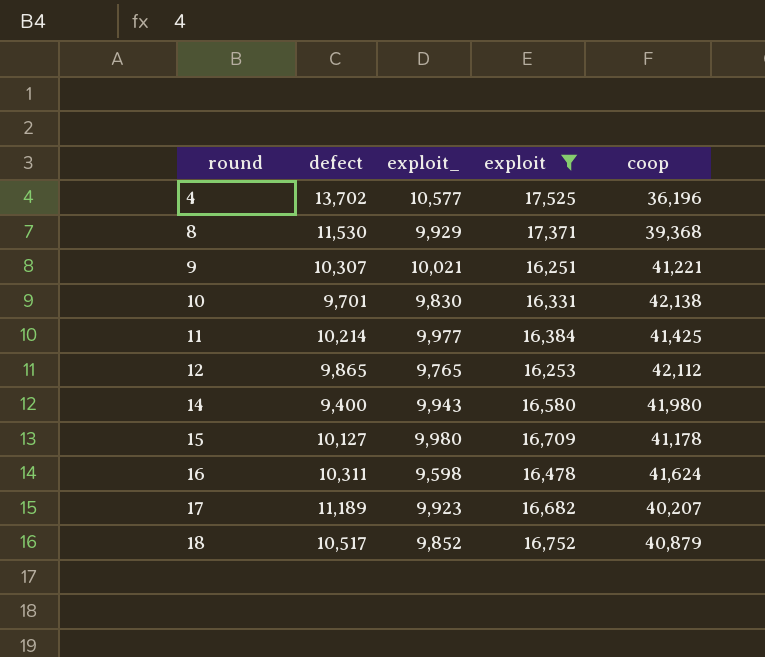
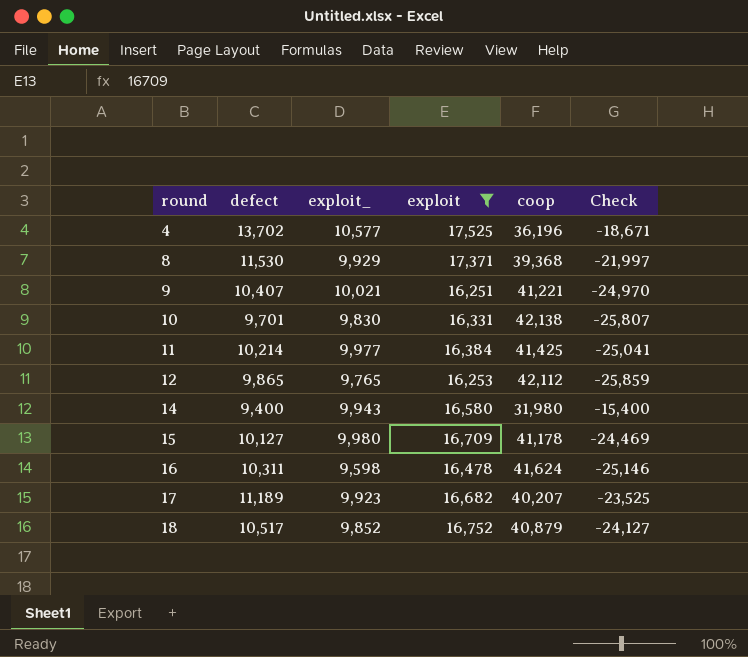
column Check | formula: none -> [exploit] - [coop]
9 | defect: 10,307 -> 10,407
14 | coop: 41,980 -> 31,980

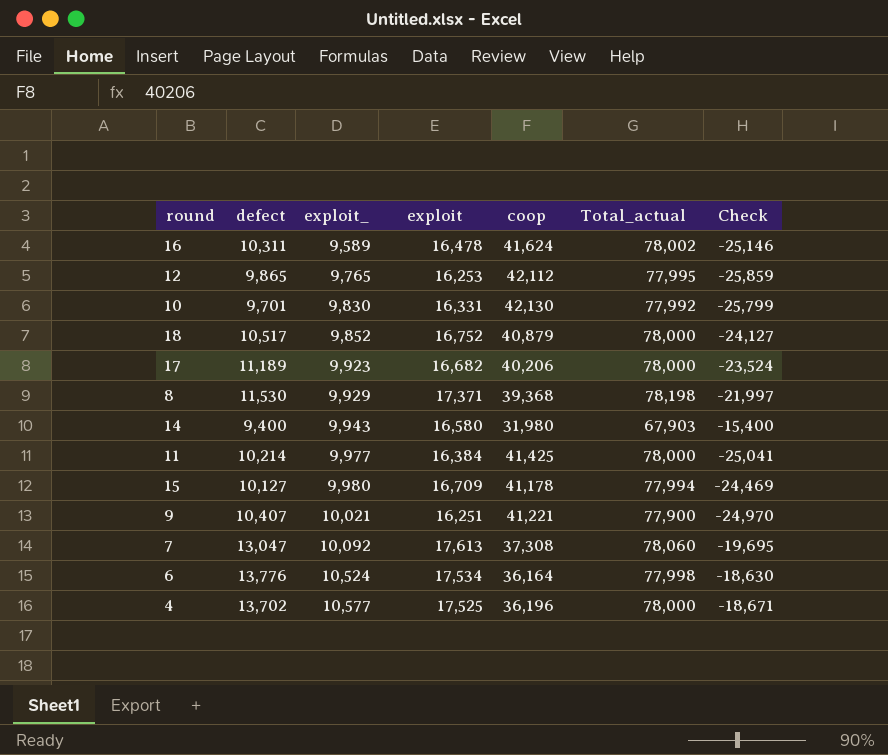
filter: exploit <= 17,525 -> none
row order: round ascending -> exploit_ ascending
column Total_actual | formula: none -> [defect] + [exploit_] + [exploit] + [coop]
16 | exploit_: 9,598 -> 9,589
10 | coop: 42,138 -> 42,130
10 | Check: -25,807 -> -25,799
17 | coop: 40,207 -> 40,206
17 | Check: -23,525 -> -23,524

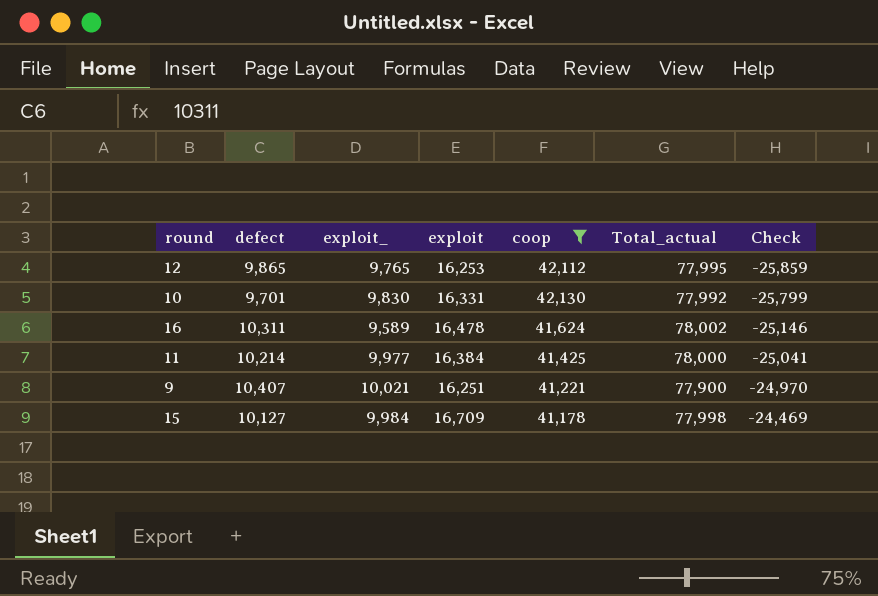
filter: none -> coop >= 41,178
row order: exploit_ ascending -> Check ascending
15 | exploit_: 9,980 -> 9,984
15 | Total_actual: 77,994 -> 77,998

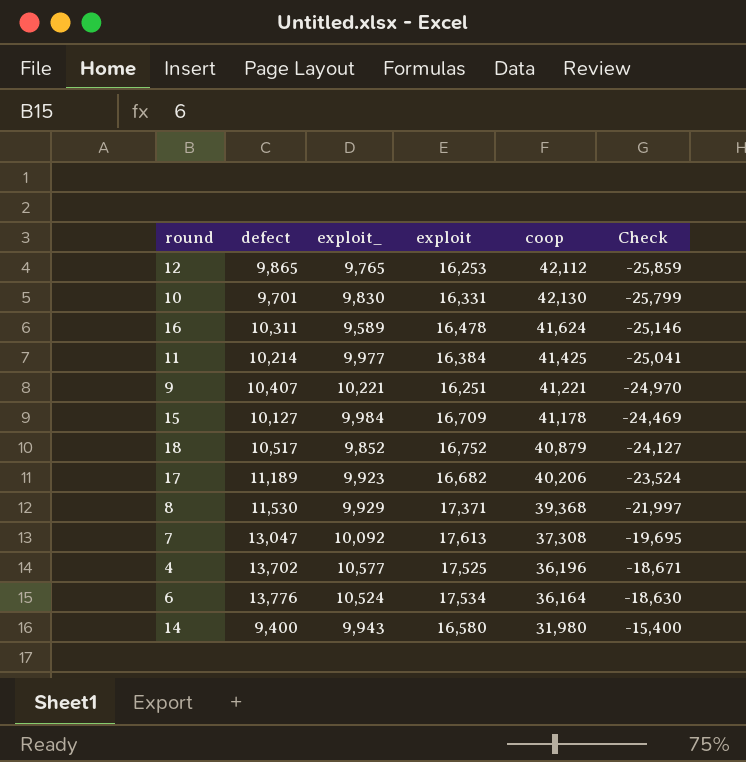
filter: coop >= 41,178 -> none
column Total_actual | formula: [defect] + [exploit_] + [exploit] + [coop] -> none
9 | exploit_: 10,021 -> 10,221

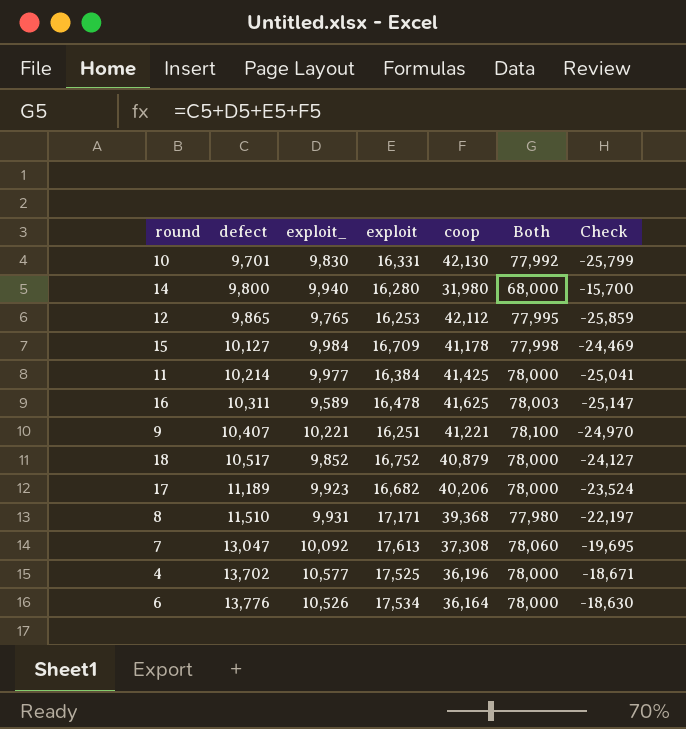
row order: Check ascending -> defect ascending
column Both | formula: none -> [defect] + [exploit_] + [exploit] + [coop]
14 | defect: 9,400 -> 9,800
14 | exploit_: 9,943 -> 9,940
14 | exploit: 16,580 -> 16,280
14 | Check: -15,400 -> -15,700
16 | coop: 41,624 -> 41,625
16 | Check: -25,146 -> -25,147
8 | defect: 11,530 -> 11,510
8 | exploit_: 9,929 -> 9,931
8 | exploit: 17,371 -> 17,171
8 | Check: -21,997 -> -22,197
6 | exploit_: 10,524 -> 10,526

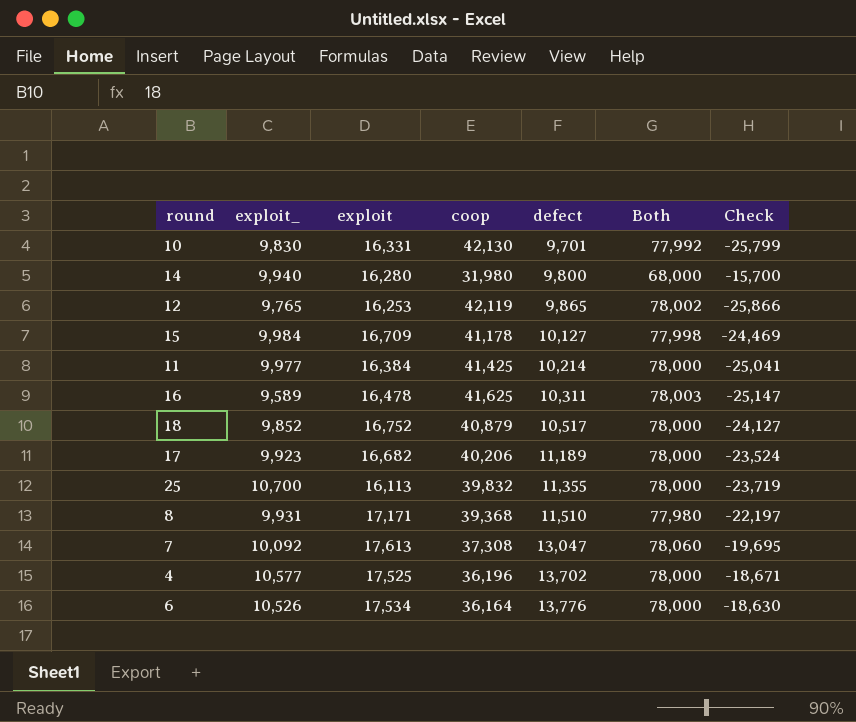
column defect | position: 2 -> 5
row 9: 10,407 | 10,221 | 16,251 | 41,221 | 78,100 | -24,970 -> none
12 | coop: 42,112 -> 42,119
12 | Both: 77,995 -> 78,002
12 | Check: -25,859 -> -25,866
row 25: none -> 10,700 | 16,113 | 39,832 | 11,355 | 78,000 | -23,719

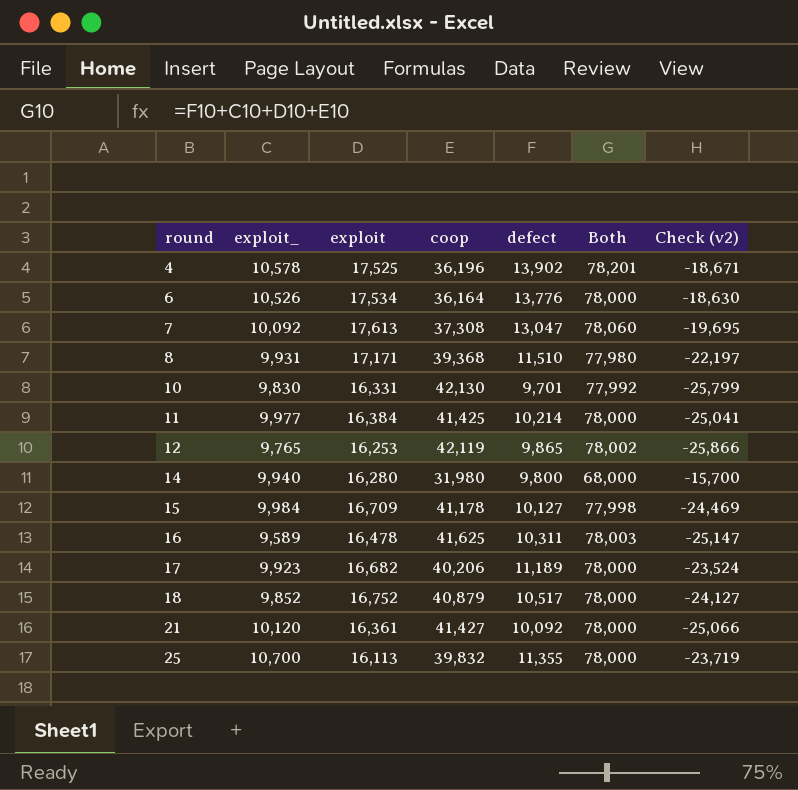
row order: defect ascending -> round ascending
column name: Check -> Check (v2)
4 | exploit_: 10,577 -> 10,578
4 | defect: 13,702 -> 13,902
4 | Both: 78,000 -> 78,201
row 21: none -> 10,120 | 16,361 | 41,427 | 10,092 | 78,000 | -25,066

